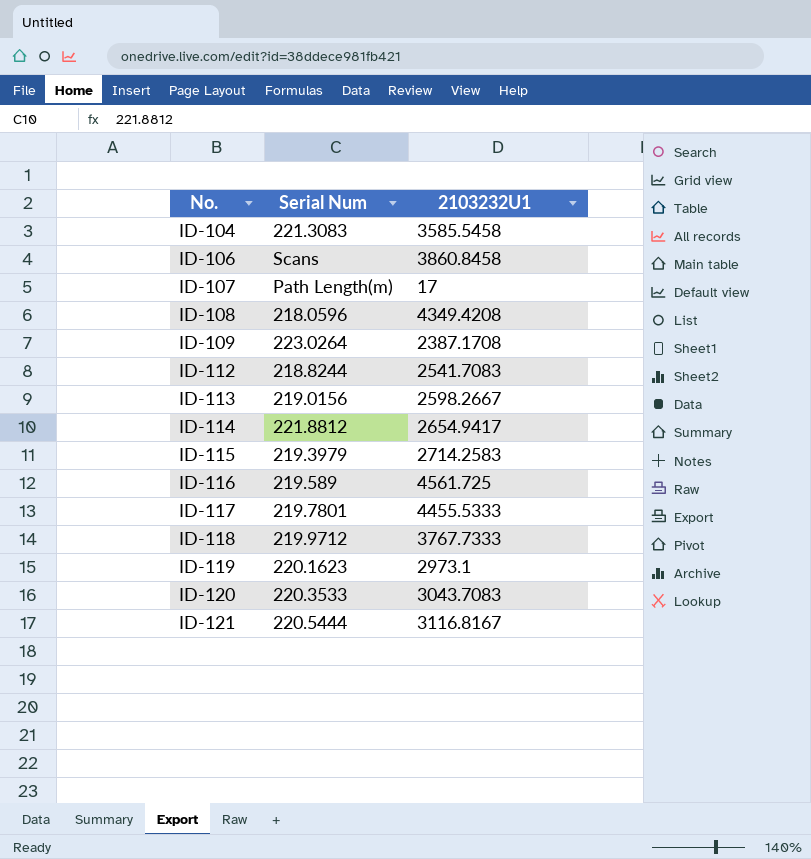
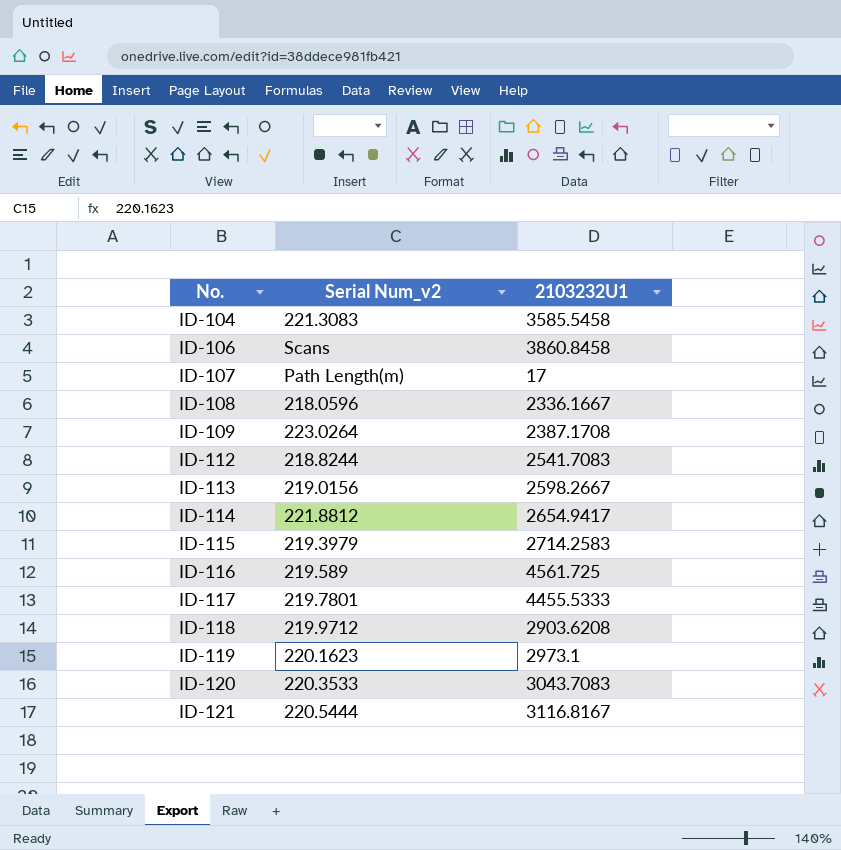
column name: Serial Num -> Serial Num_v2
ID-108 | 2103232U1: 4349.4208 -> 2336.1667
ID-118 | 2103232U1: 3767.7333 -> 2903.6208

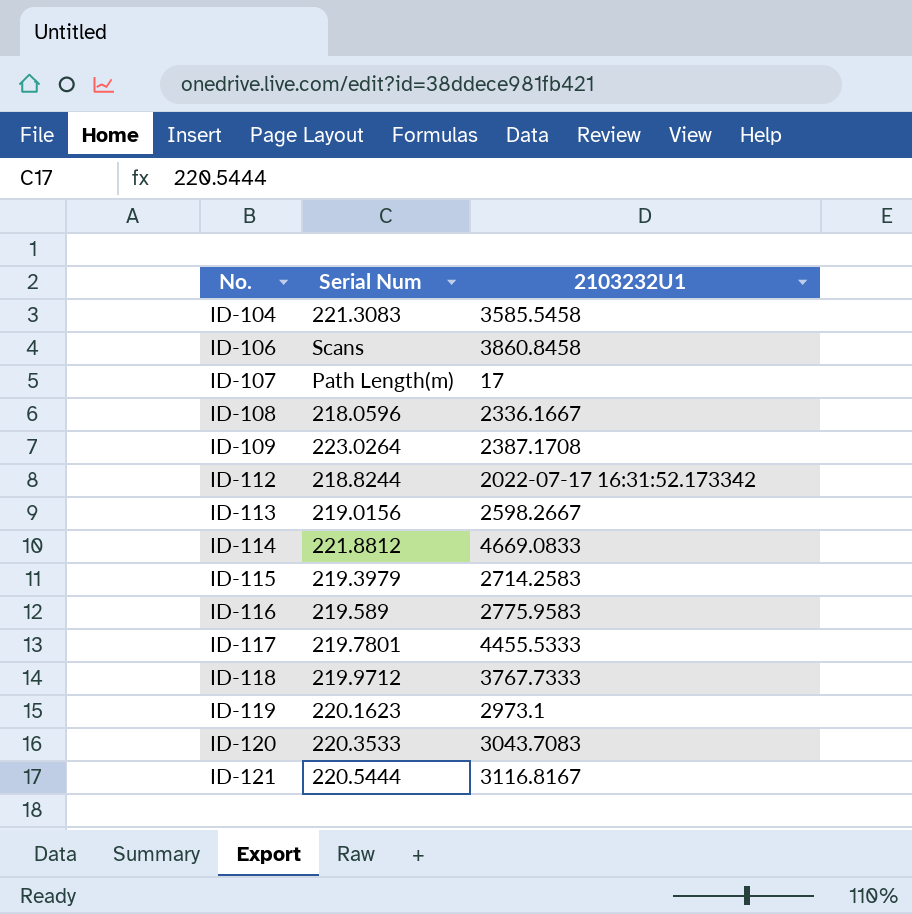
column name: Serial Num_v2 -> Serial Num
ID-112 | 2103232U1: 2541.7083 -> 2022-07-17 16:31:52.173342
ID-114 | 2103232U1: 2654.9417 -> 4669.0833
ID-116 | 2103232U1: 4561.725 -> 2775.9583
ID-118 | 2103232U1: 2903.6208 -> 3767.7333

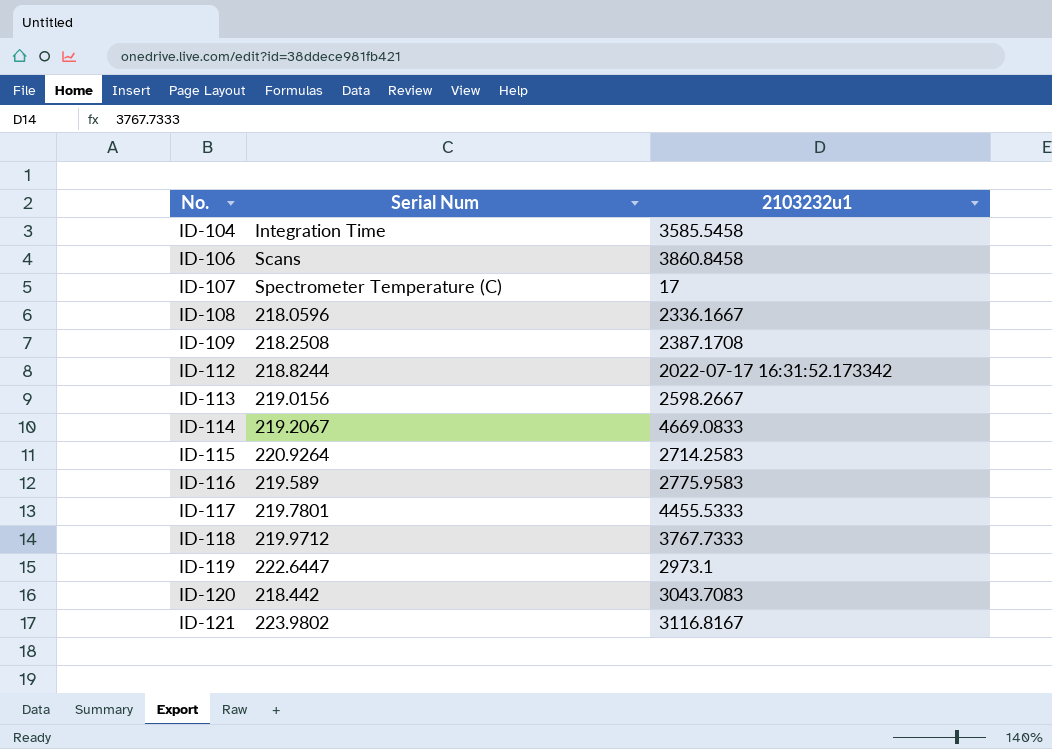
column name: 2103232U1 -> 2103232u1
ID-104 | Serial Num: 221.3083 -> Integration Time
ID-107 | Serial Num: Path Length(m) -> Spectrometer Temperature (C)
ID-109 | Serial Num: 223.0264 -> 218.2508
ID-114 | Serial Num: 221.8812 -> 219.2067
ID-115 | Serial Num: 219.3979 -> 220.9264
ID-119 | Serial Num: 220.1623 -> 222.6447
ID-120 | Serial Num: 220.3533 -> 218.442
ID-121 | Serial Num: 220.5444 -> 223.9802

